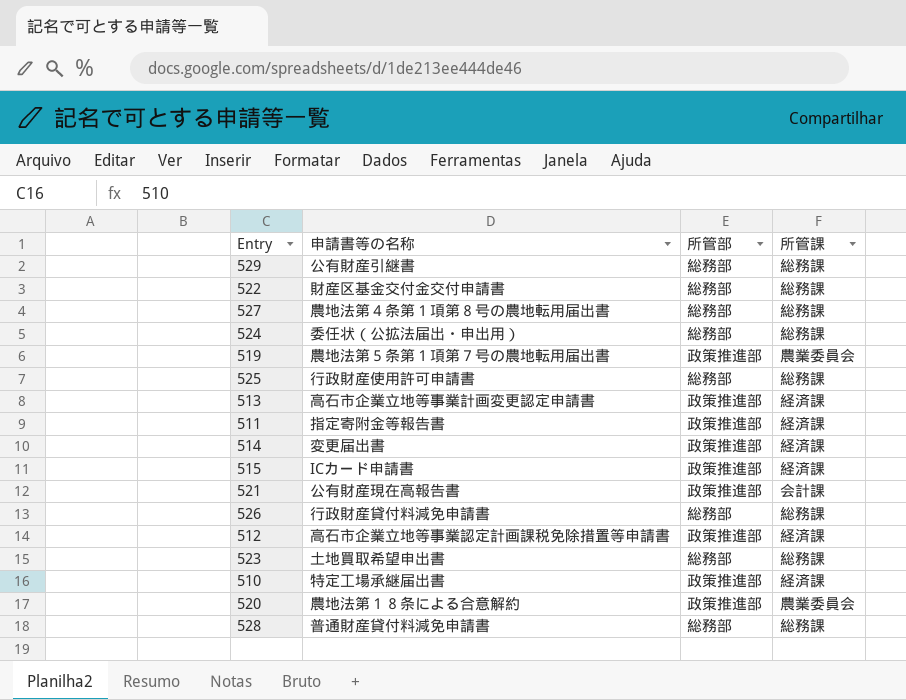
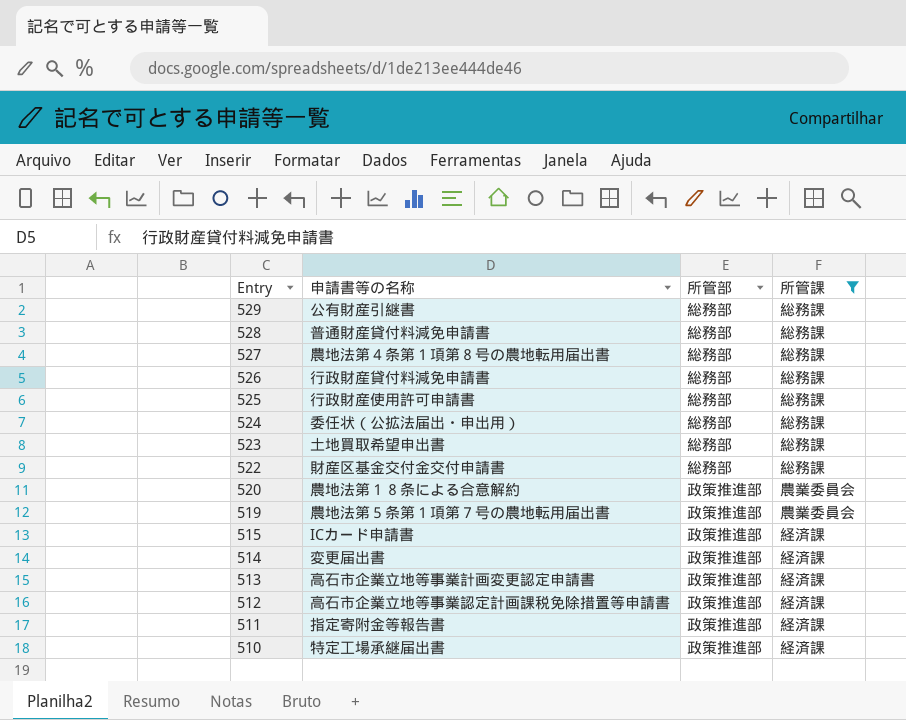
filter: none -> 所管課 != 会計課
row order: none -> Entry descending

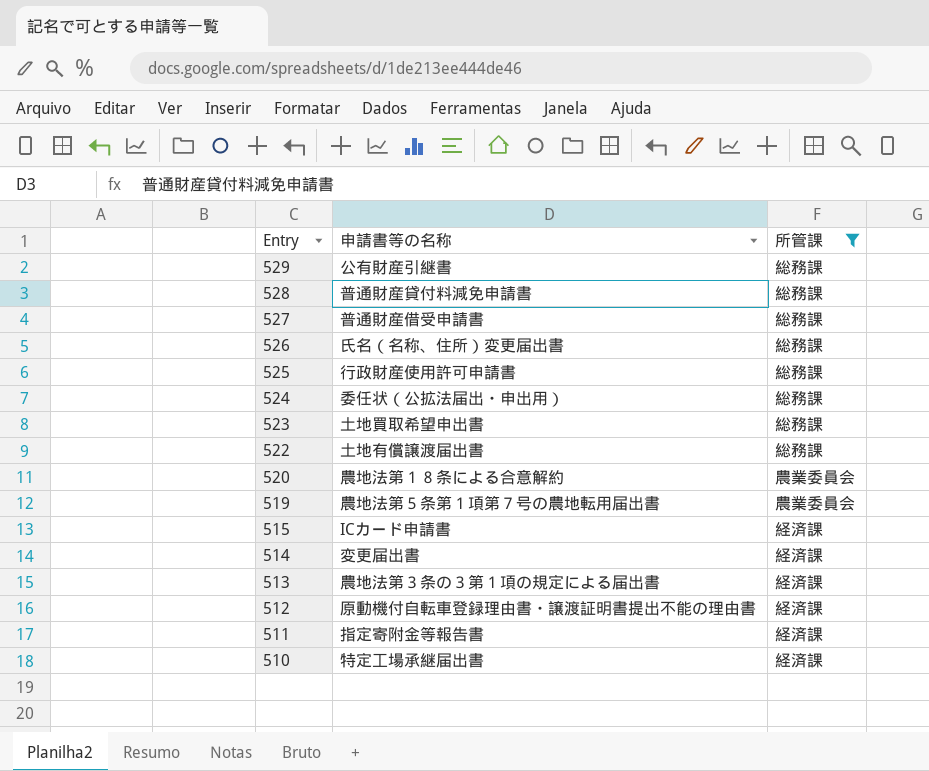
column 所管部 | position: 3 -> none
527 | 申請書等の名称: 農地法第４条第１項第８号の農地転用届出書 -> 普通財産借受申請書
526 | 申請書等の名称: 行政財産貸付料減免申請書 -> 氏名（名称、住所）変更届出書
522 | 申請書等の名称: 財産区基金交付金交付申請書 -> 土地有償譲渡届出書
513 | 申請書等の名称: 高石市企業立地等事業計画変更認定申請書 -> 農地法第３条の３第１項の規定による届出書
512 | 申請書等の名称: 高石市企業立地等事業認定計画課税免除措置等申請書 -> 原動機付自転車登録理由書・譲渡証明書提出不能の理由書

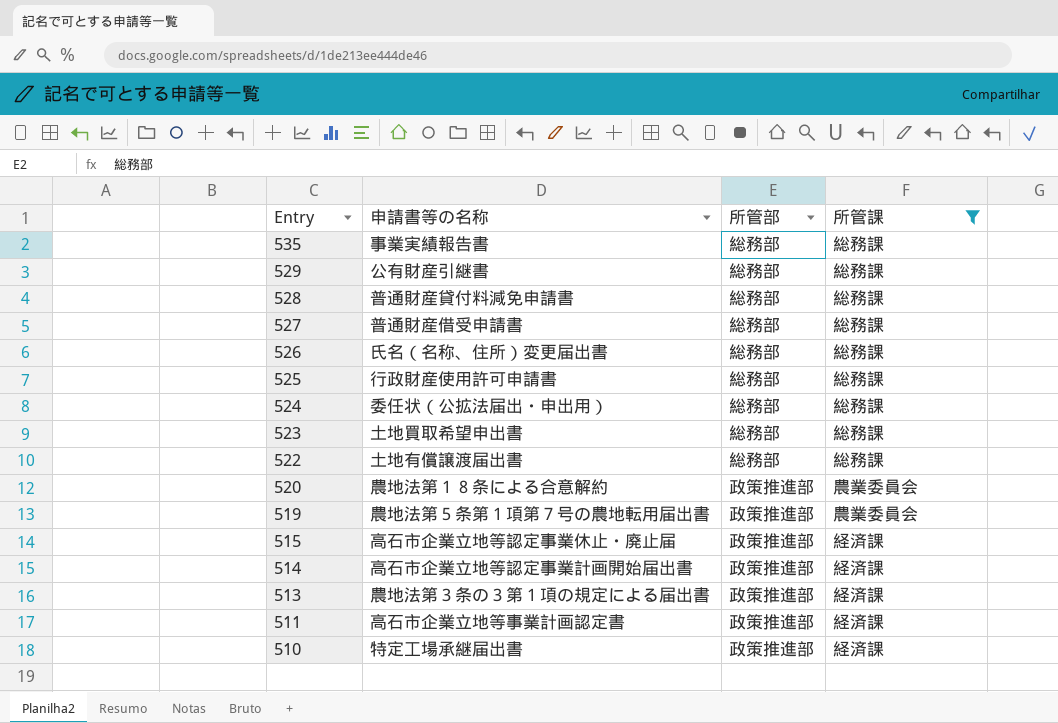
column 所管部 | position: none -> 3
row 512: 原動機付自転車登録理由書・譲渡証明書提出不能の理由書 | 経済課 -> none
row 535: none -> 事業実績報告書 | 総務部 | 総務課
515 | 申請書等の名称: ICカード申請書 -> 高石市企業立地等認定事業休止・廃止届
514 | 申請書等の名称: 変更届出書 -> 高石市企業立地等認定事業計画開始届出書
511 | 申請書等の名称: 指定寄附金等報告書 -> 高石市企業立地等事業計画認定書

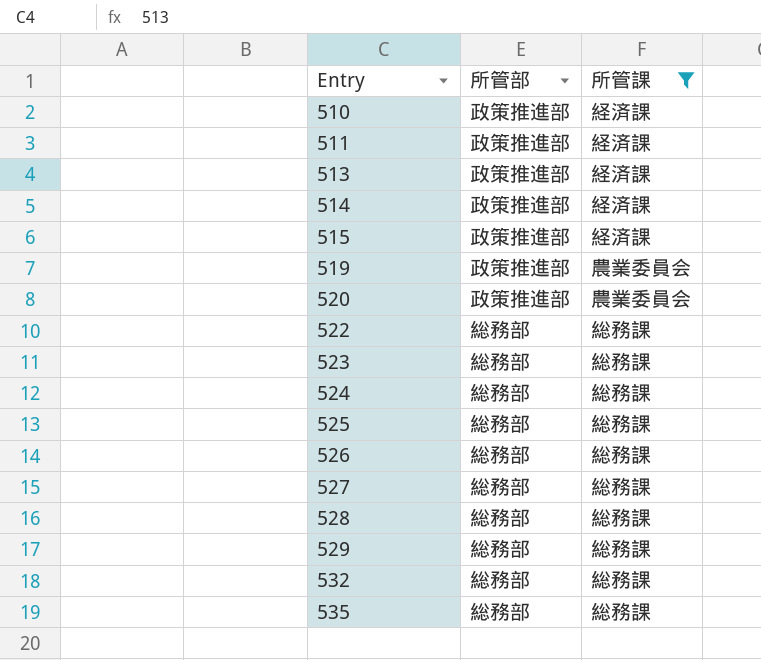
row order: Entry descending -> Entry ascending
column 申請書等の名称 | position: 2 -> none
row 532: none -> 総務部 | 総務課

